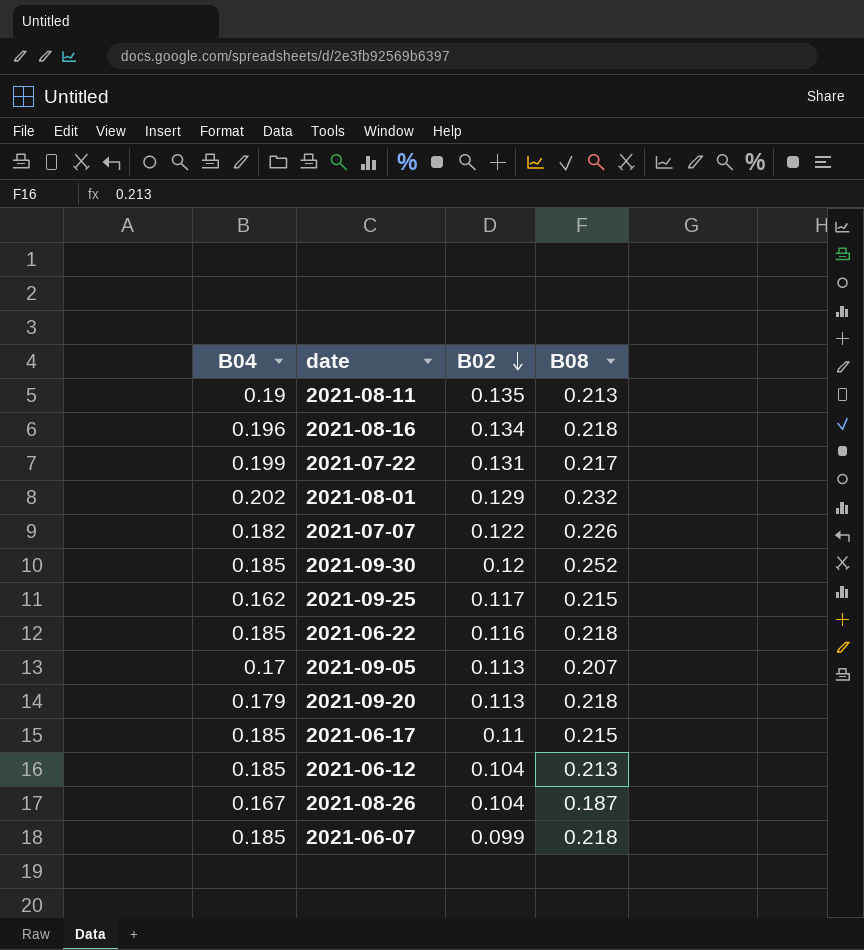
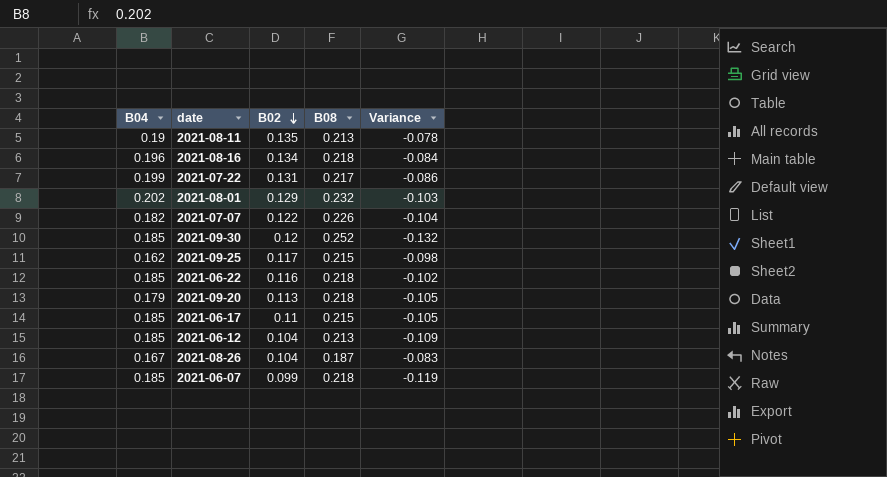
column Variance | formula: none -> [B02] - [B08]
row 2021-09-05: 0.17 | 0.113 | 0.207 -> none

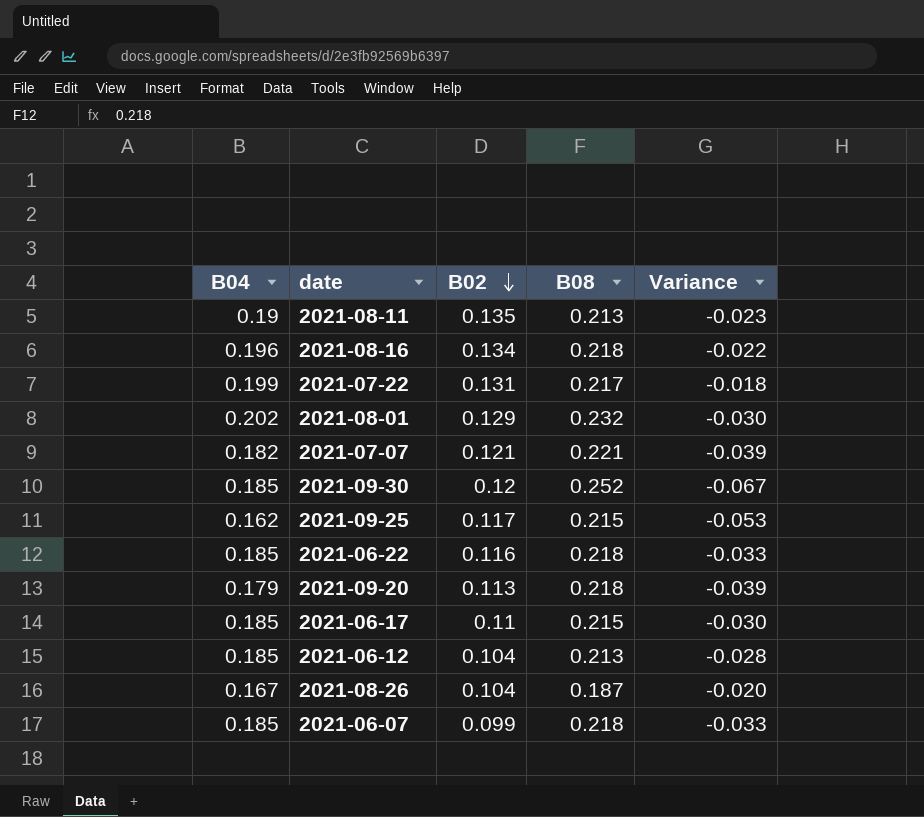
column Variance | formula: [B02] - [B08] -> [B04] - [B08]
2021-07-07 | B02: 0.122 -> 0.121
2021-07-07 | B08: 0.226 -> 0.221

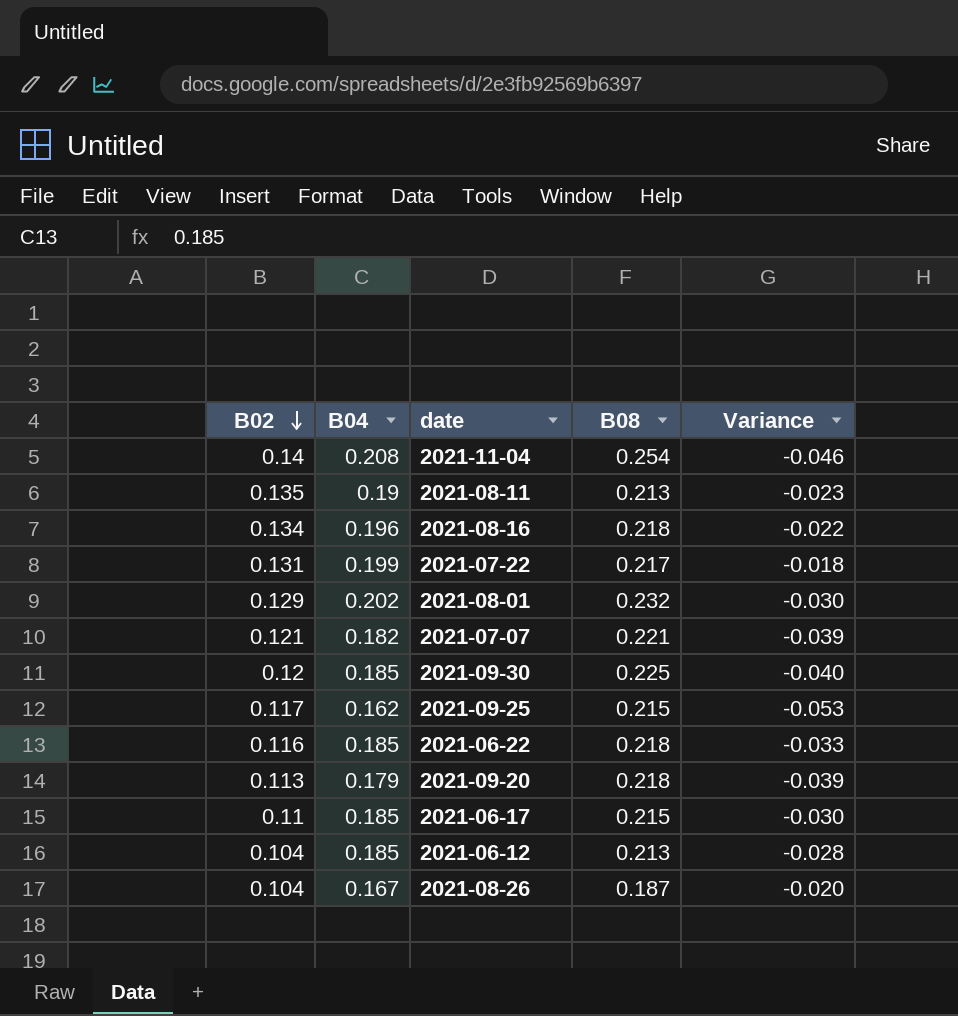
column B02 | position: 3 -> 1
row 2021-06-07: 0.185 | 0.099 | 0.218 | -0.033 -> none
row 2021-11-04: none -> 0.14 | 0.208 | 0.254 | -0.046
2021-09-30 | B08: 0.252 -> 0.225
2021-09-30 | Variance: -0.067 -> -0.040

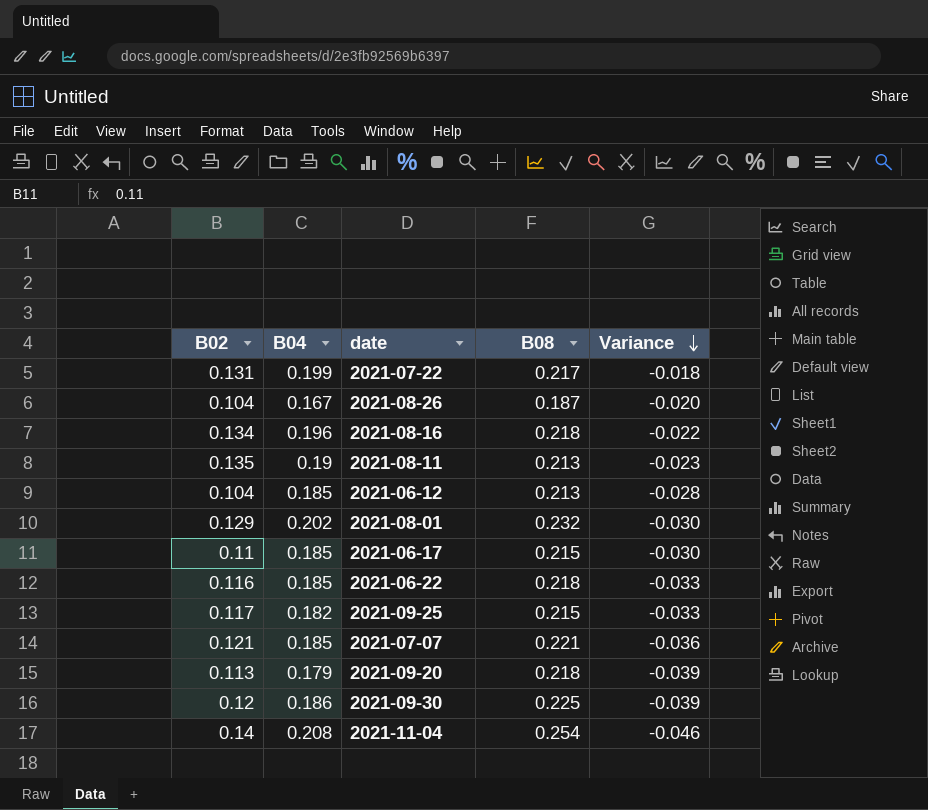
row order: B02 descending -> Variance descending
2021-09-25 | B04: 0.162 -> 0.182
2021-09-25 | Variance: -0.053 -> -0.033
2021-07-07 | B04: 0.182 -> 0.185
2021-07-07 | Variance: -0.039 -> -0.036
2021-09-30 | B04: 0.185 -> 0.186
2021-09-30 | Variance: -0.040 -> -0.039

